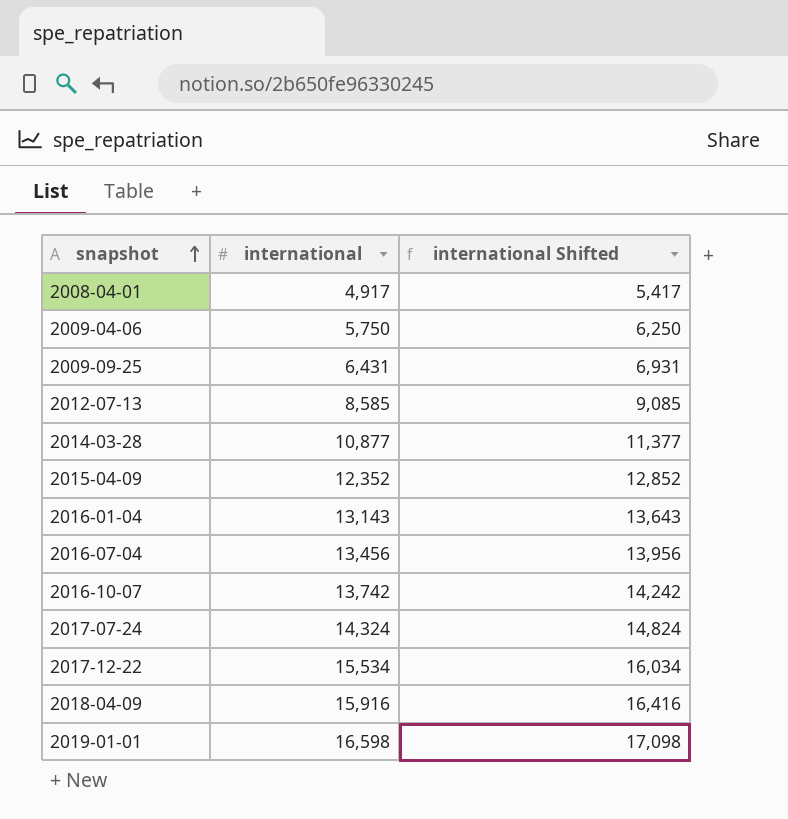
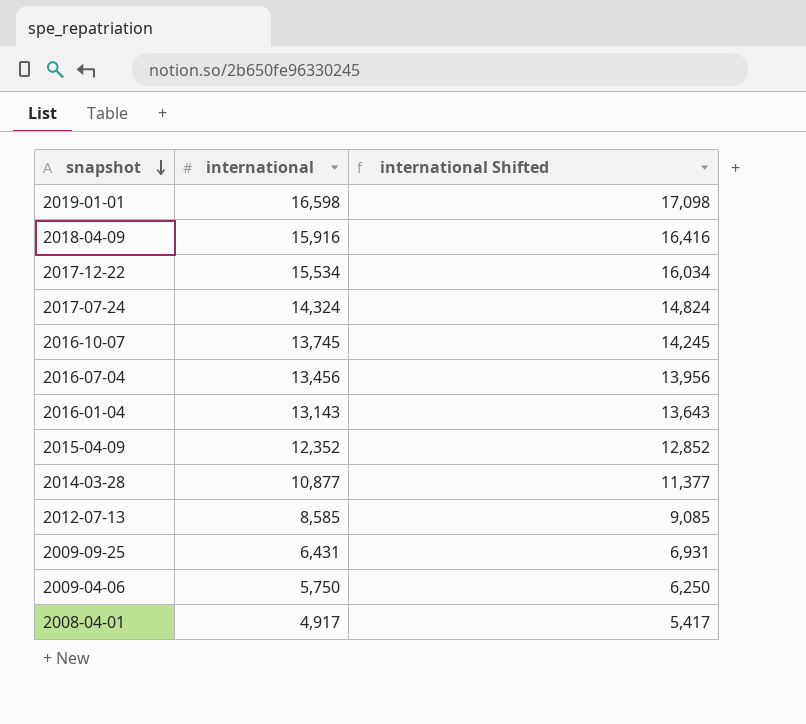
row order: snapshot ascending -> snapshot descending
2016-10-07 | international: 13,742 -> 13,745
2016-10-07 | international Shifted: 14,242 -> 14,245

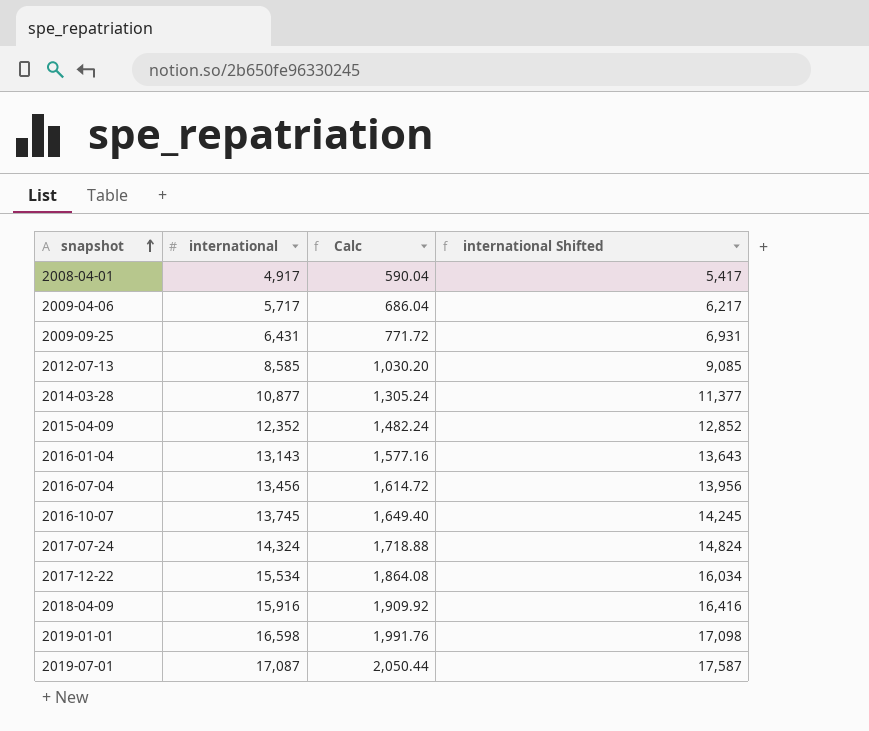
row order: snapshot descending -> snapshot ascending
column Calc | formula: none -> [international] * 0.12
2009-04-06 | international: 5,750 -> 5,717
2009-04-06 | international Shifted: 6,250 -> 6,217
row 2019-07-01: none -> 17,087 | 2,050.44 | 17,587

